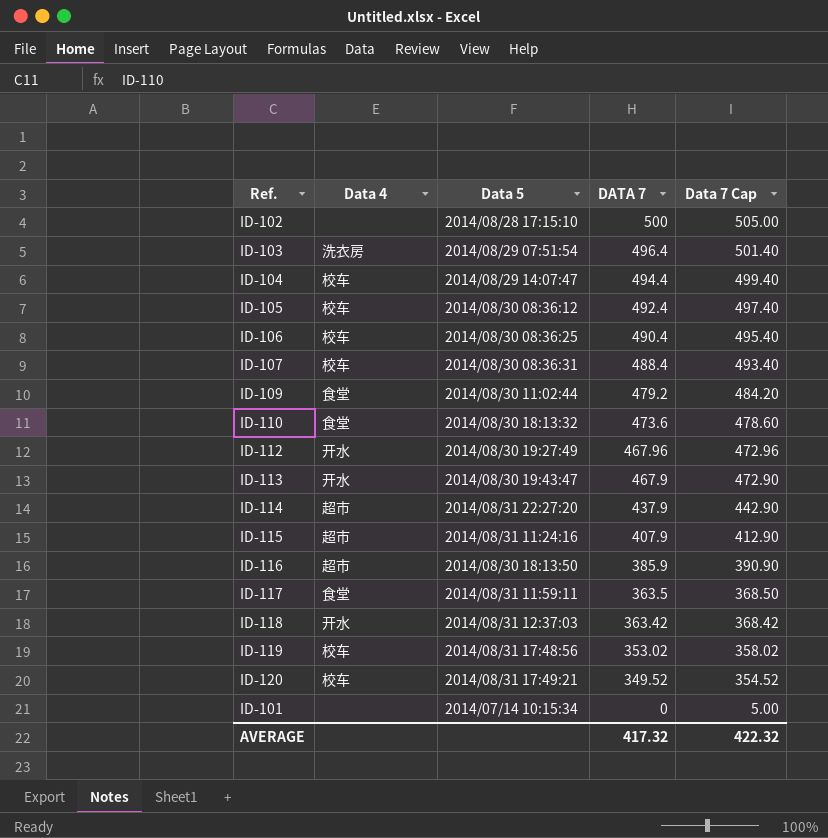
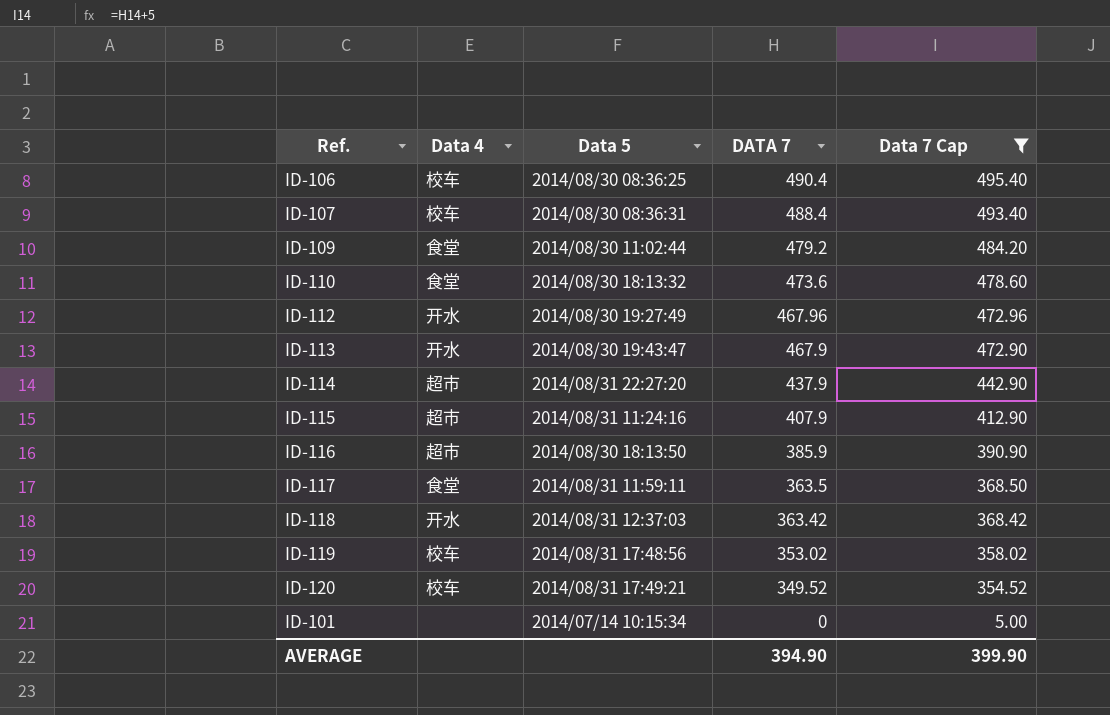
filter: none -> Data 7 Cap <= 495.40
AVERAGE | DATA 7: 417.32 -> 394.90
AVERAGE | Data 7 Cap: 422.32 -> 399.90

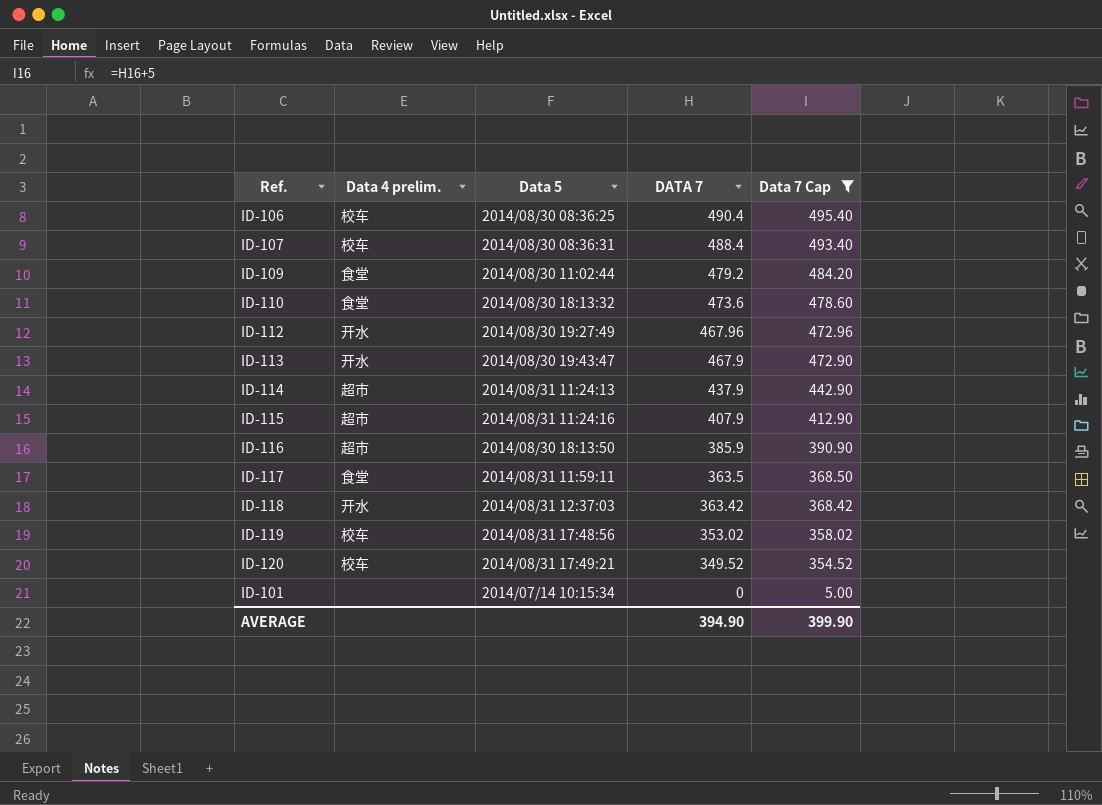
column name: Data 4 -> Data 4 prelim.
ID-114 | Data 5: 2014/08/31 22:27:20 -> 2014/08/31 11:24:13

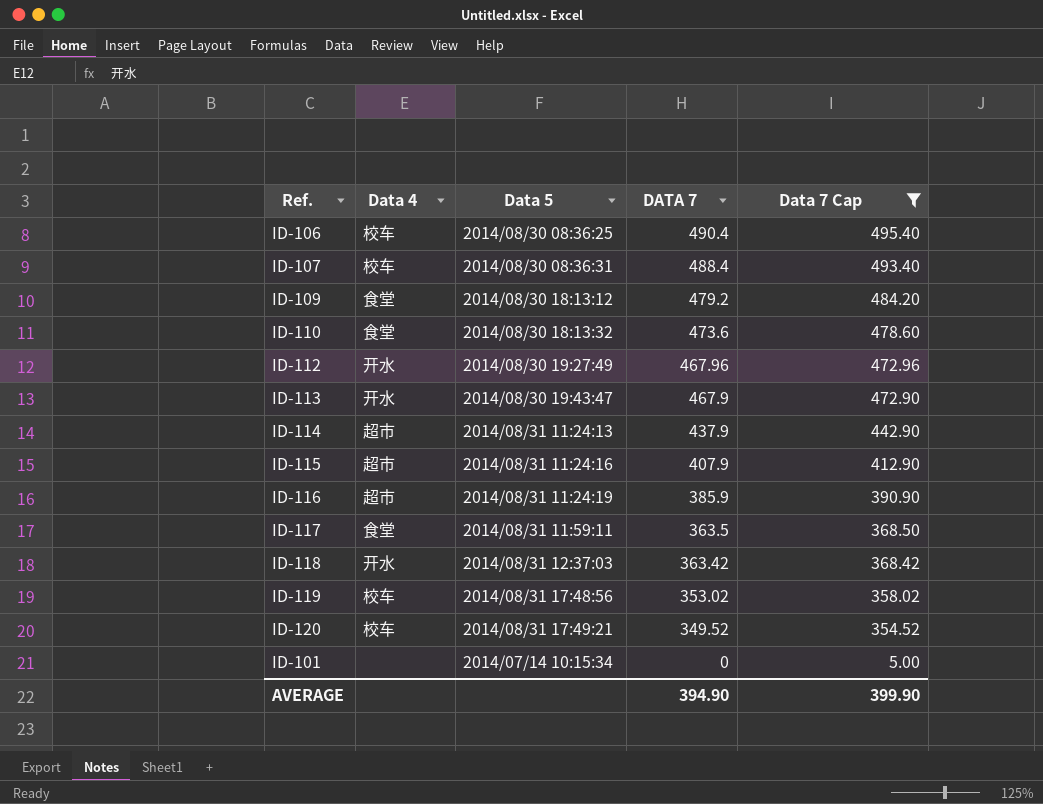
column name: Data 4 prelim. -> Data 4
ID-109 | Data 5: 2014/08/30 11:02:44 -> 2014/08/30 18:13:12
ID-116 | Data 5: 2014/08/30 18:13:50 -> 2014/08/31 11:24:19

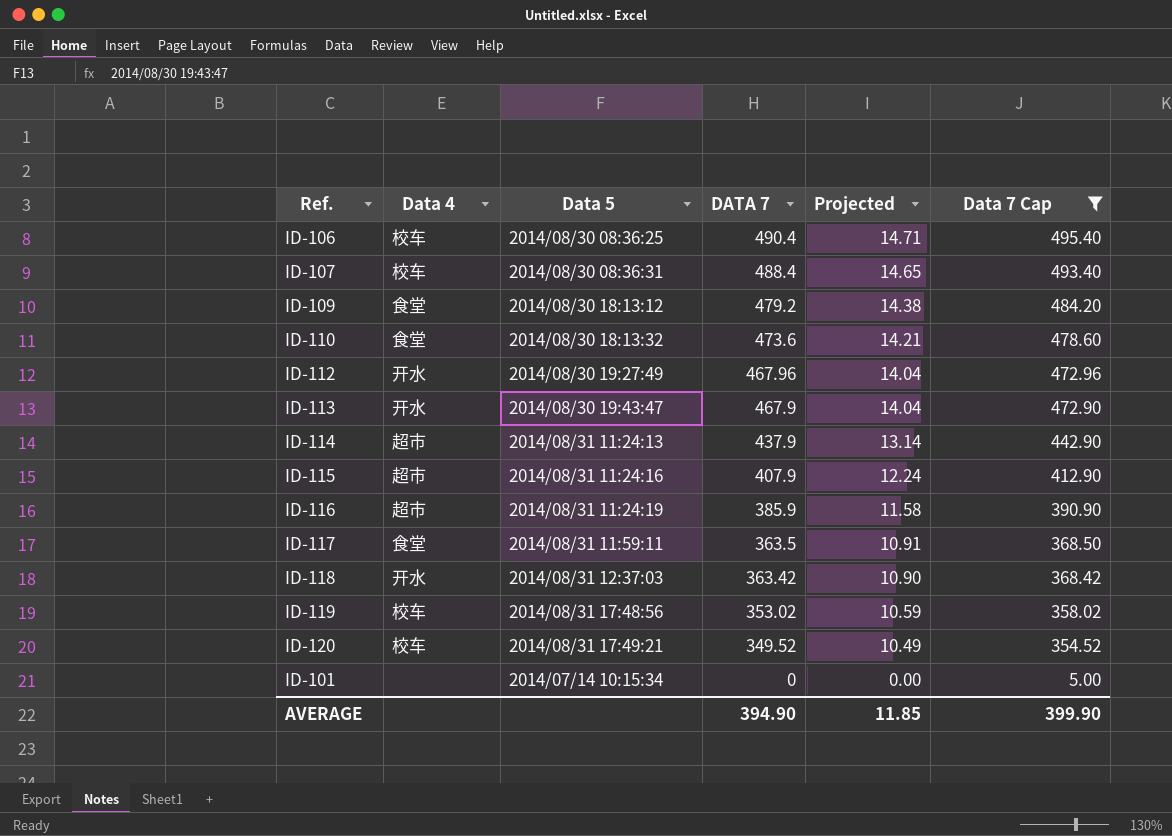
column Projected | formula: none -> [DATA 7] * 0.03

